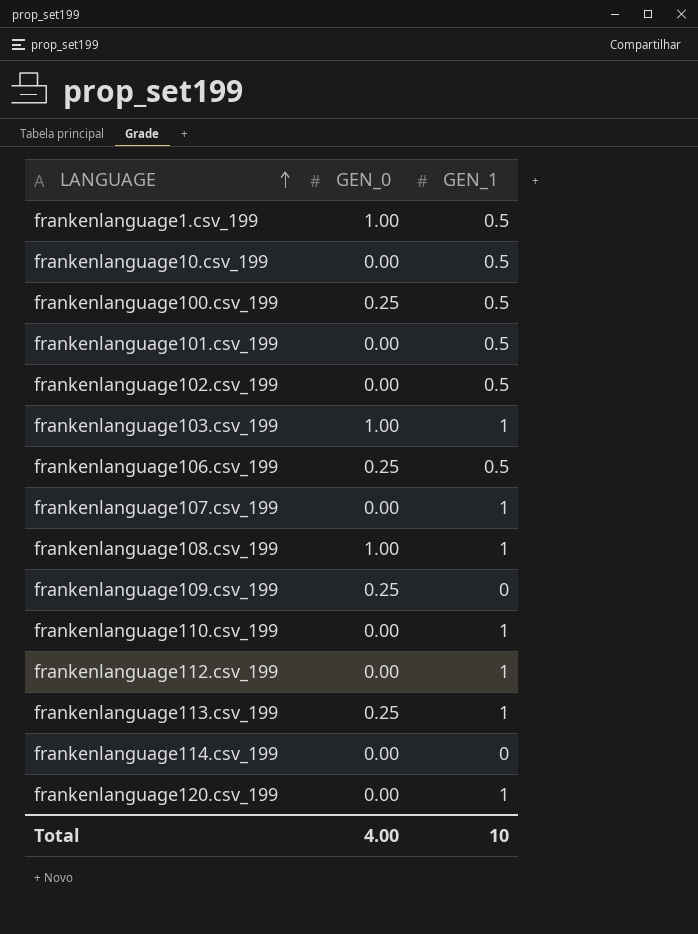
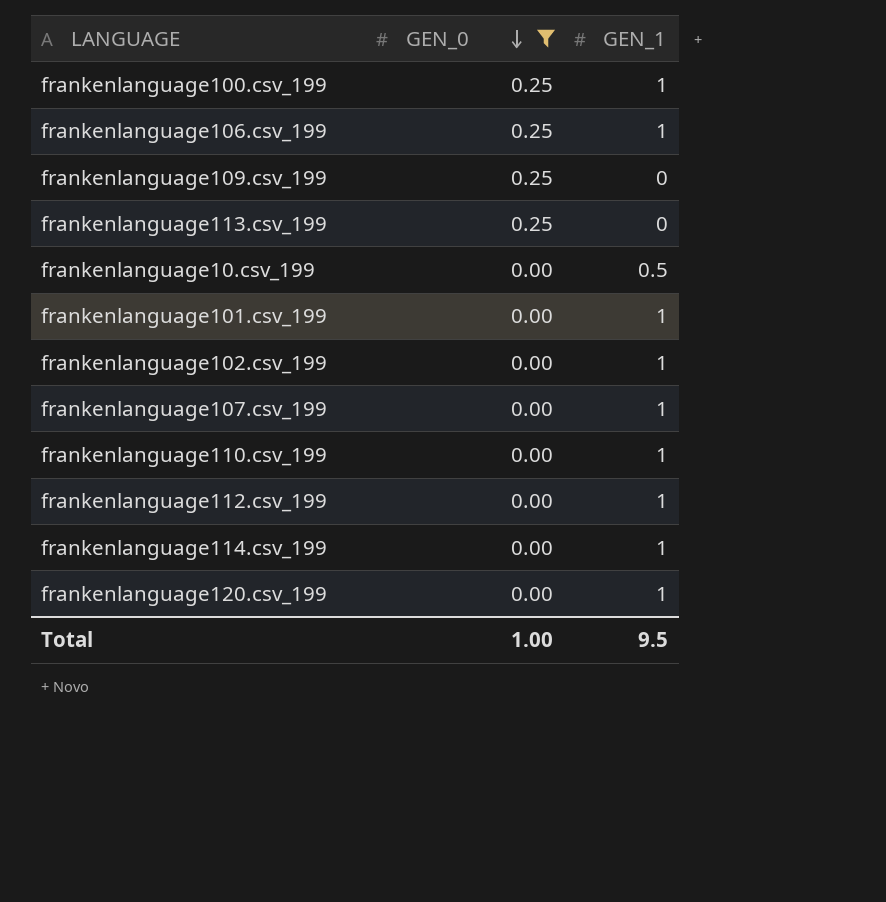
filter: none -> GEN_0 != 1.00
row order: LANGUAGE ascending -> GEN_0 descending
frankenlanguage100.csv_199 | GEN_1: 0.5 -> 1
frankenlanguage106.csv_199 | GEN_1: 0.5 -> 1
frankenlanguage113.csv_199 | GEN_1: 1 -> 0
frankenlanguage101.csv_199 | GEN_1: 0.5 -> 1
frankenlanguage102.csv_199 | GEN_1: 0.5 -> 1
frankenlanguage114.csv_199 | GEN_1: 0 -> 1
Total | GEN_0: 4.00 -> 1.00
Total | GEN_1: 10 -> 9.5

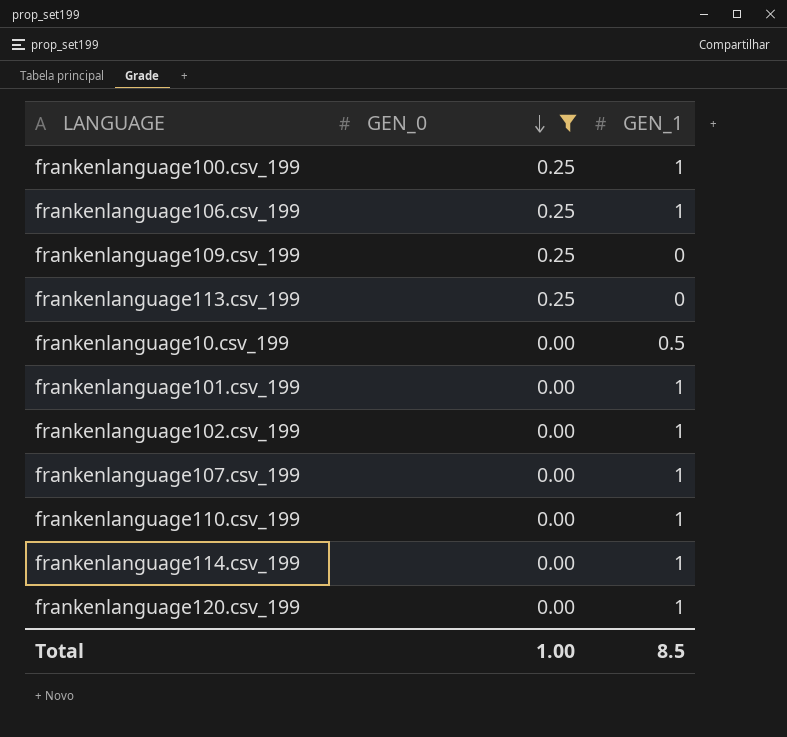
row frankenlanguage112.csv_199: 0.00 | 1 -> none
Total | GEN_1: 9.5 -> 8.5

